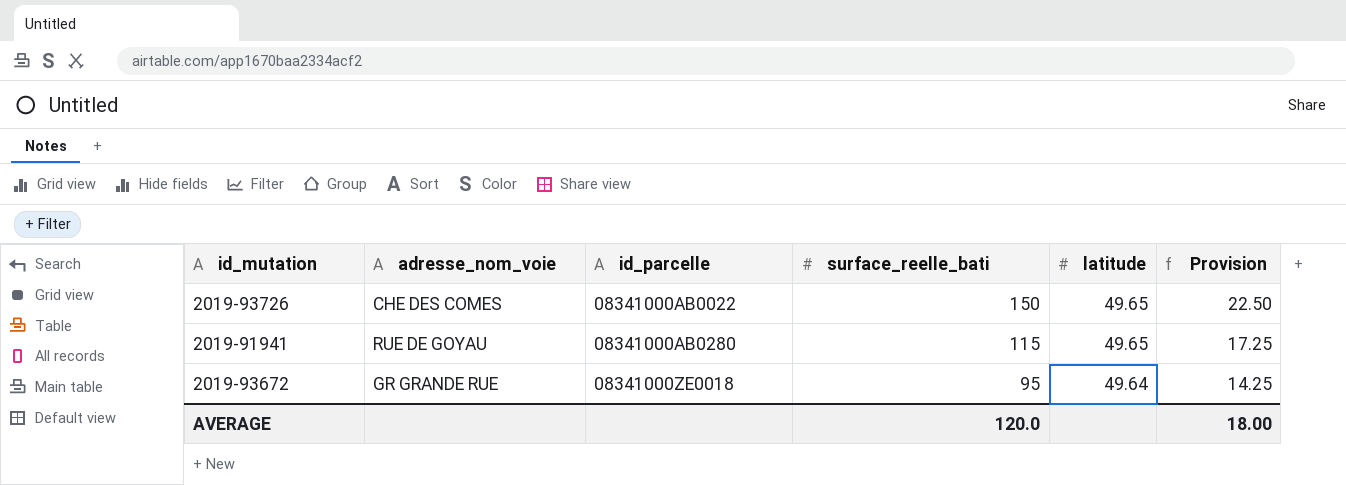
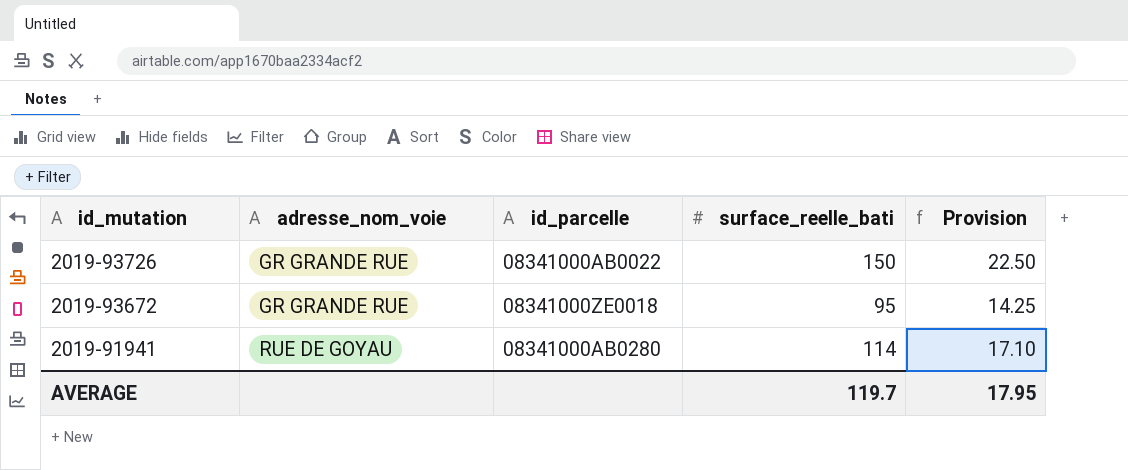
row order: id_parcelle ascending -> id_mutation descending
column latitude | position: 5 -> none
2019-93726 | adresse_nom_voie: CHE DES COMES -> GR GRANDE RUE
2019-91941 | surface_reelle_bati: 115 -> 114
2019-91941 | Provision: 17.25 -> 17.10
AVERAGE | surface_reelle_bati: 120.0 -> 119.7
AVERAGE | Provision: 18.00 -> 17.95

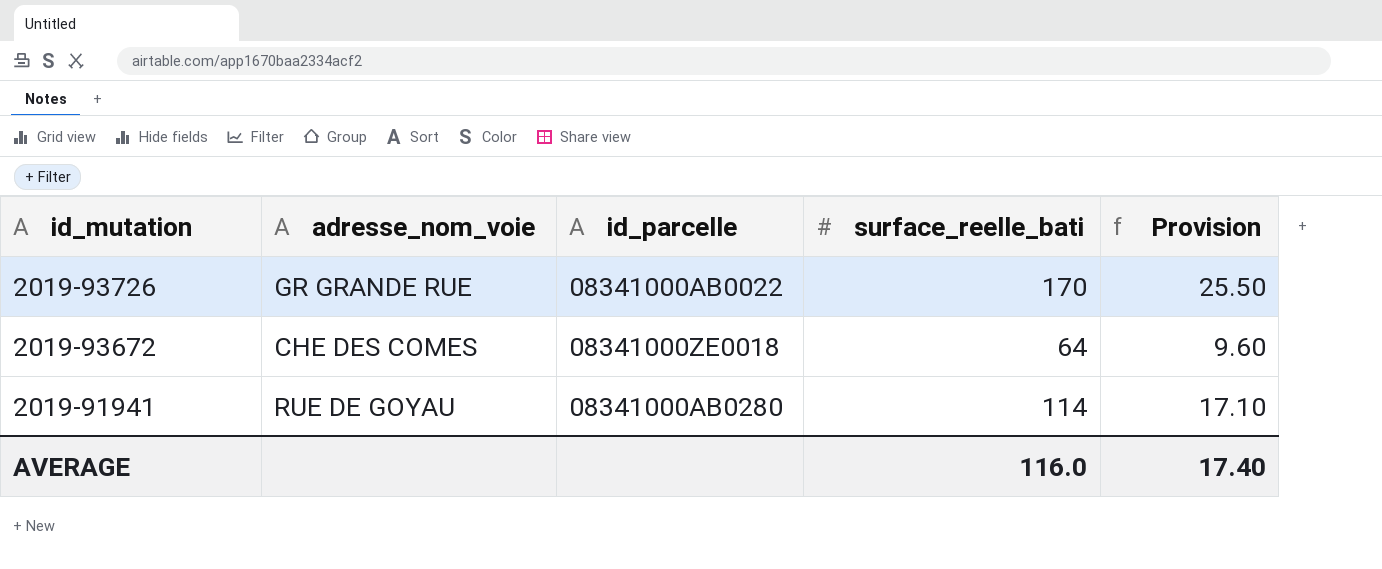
2019-93726 | surface_reelle_bati: 150 -> 170
2019-93726 | Provision: 22.50 -> 25.50
2019-93672 | adresse_nom_voie: GR GRANDE RUE -> CHE DES COMES
2019-93672 | surface_reelle_bati: 95 -> 64
2019-93672 | Provision: 14.25 -> 9.60
AVERAGE | surface_reelle_bati: 119.7 -> 116.0
AVERAGE | Provision: 17.95 -> 17.40

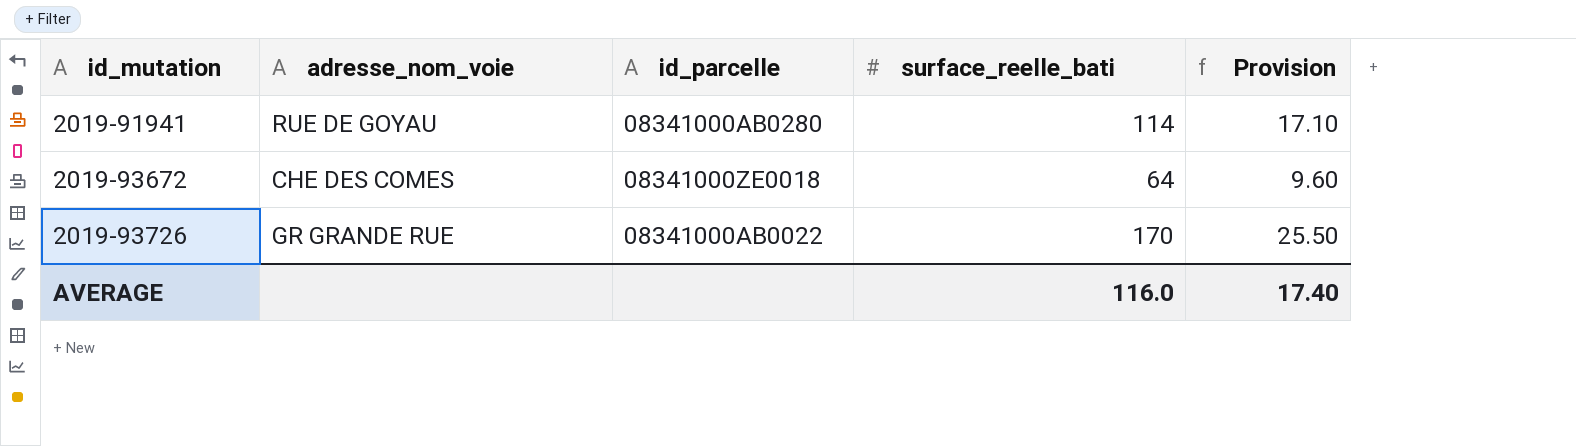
row order: id_mutation descending -> id_mutation ascending

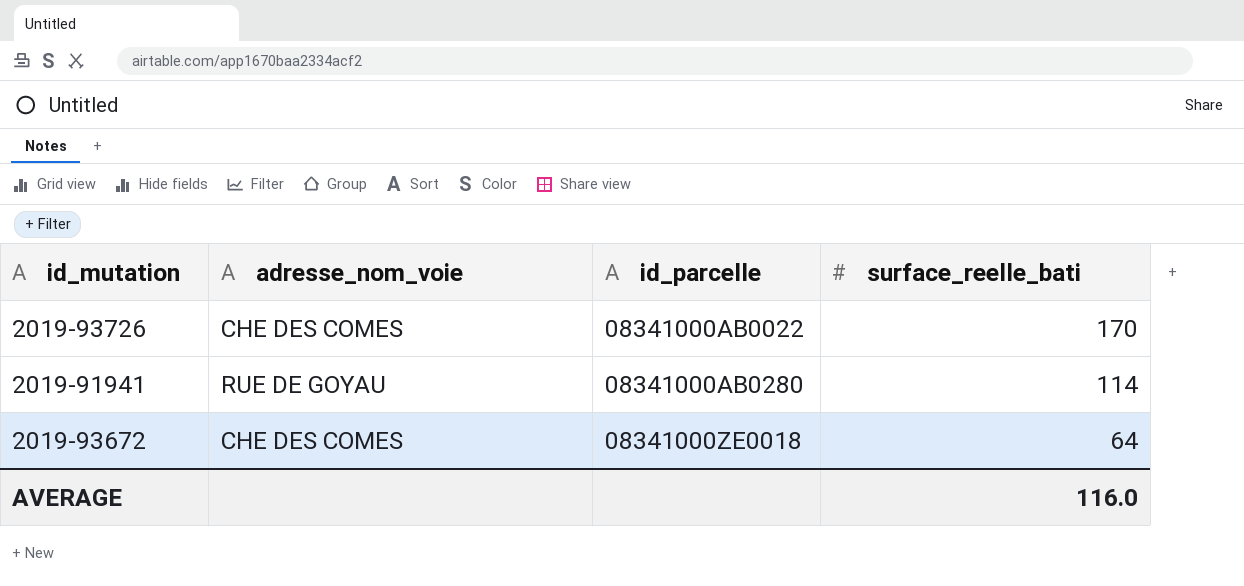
row order: id_mutation ascending -> id_parcelle ascending
column Provision | formula: [surface_reelle_bati] * 0.15 -> none
2019-93726 | adresse_nom_voie: GR GRANDE RUE -> CHE DES COMES

